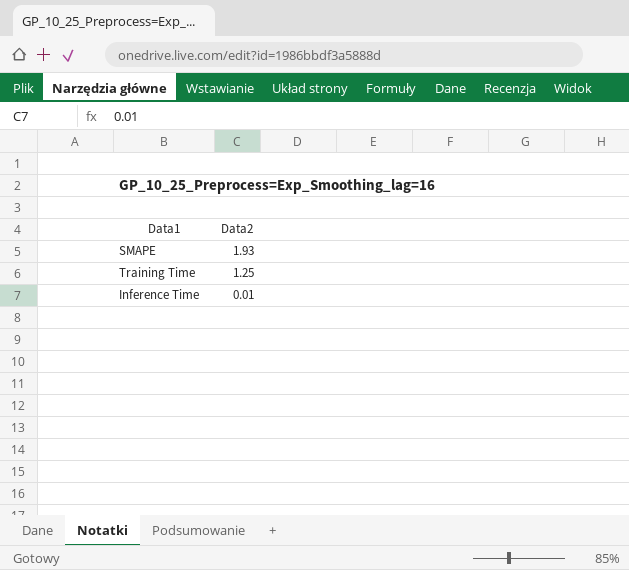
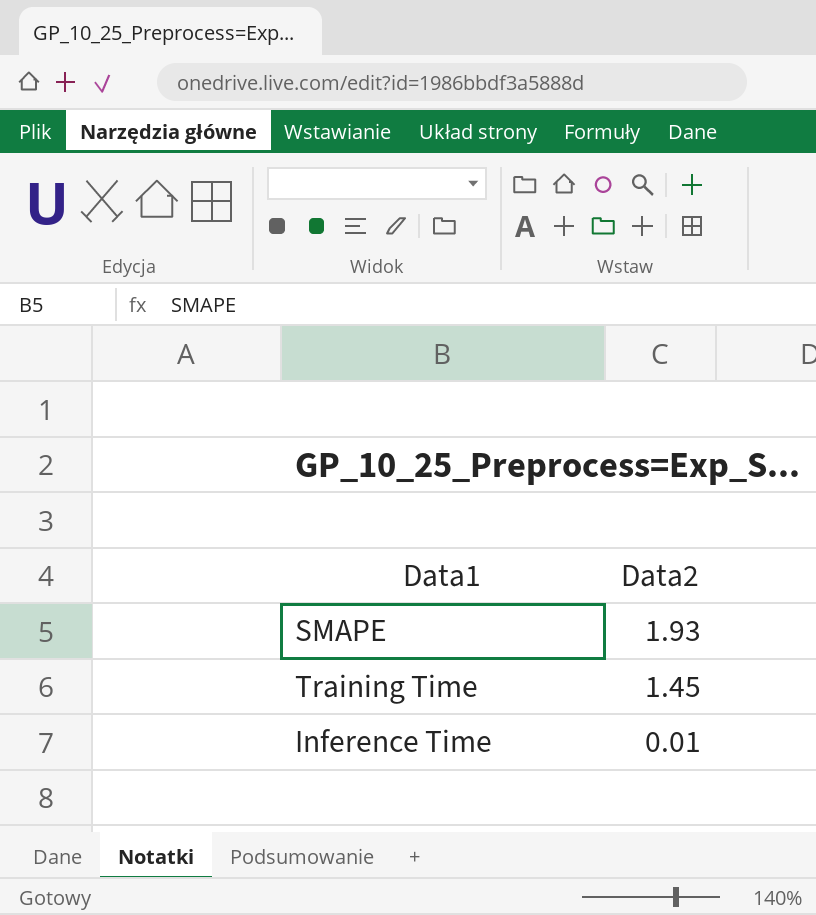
Training Time | Data2: 1.25 -> 1.45

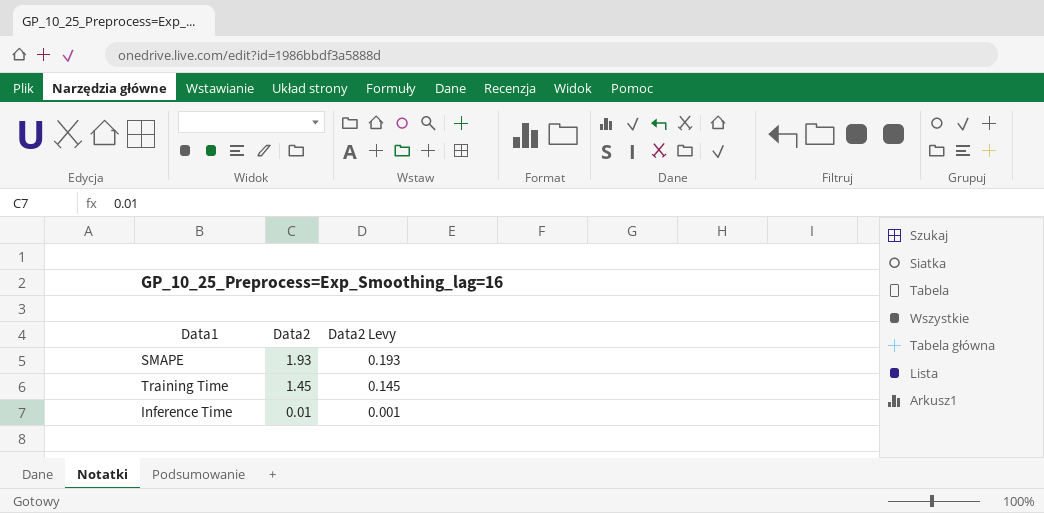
column Data2 Levy | formula: none -> [Data2] * 0.1

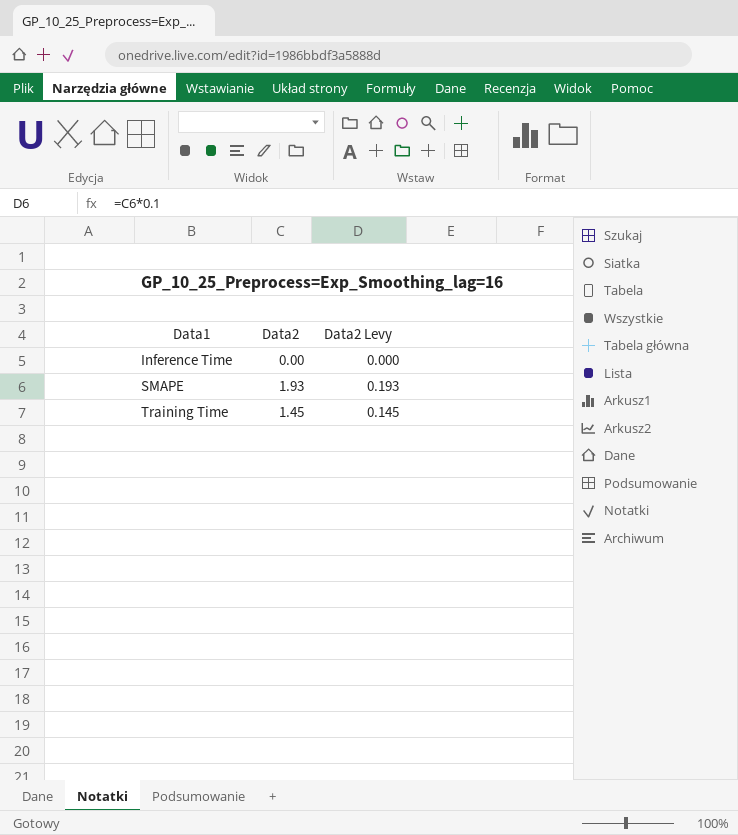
row order: Data2 descending -> Data1 ascending
Inference Time | Data2: 0.01 -> 0.00
Inference Time | Data2 Levy: 0.001 -> 0.000

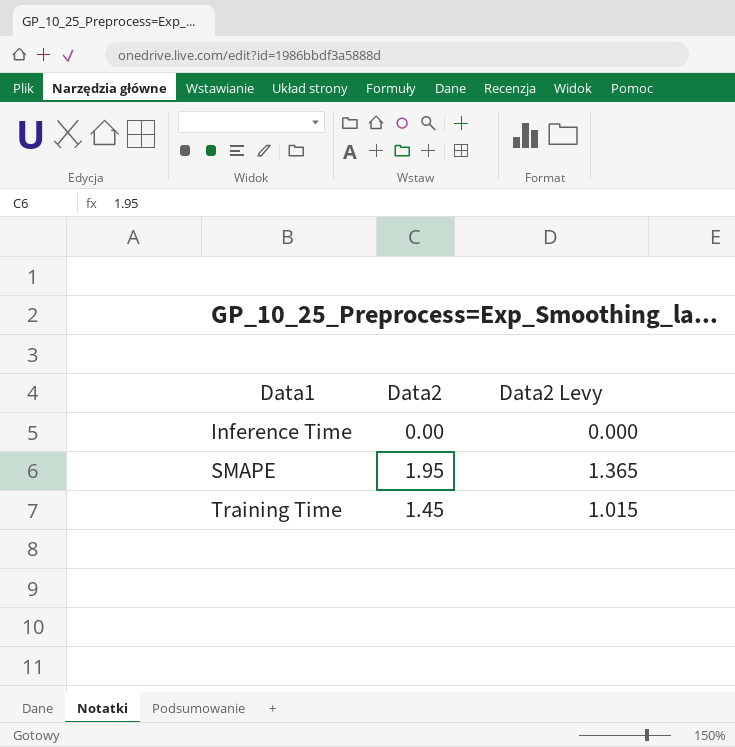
column Data2 Levy | formula: [Data2] * 0.1 -> [Data2] * 0.7
SMAPE | Data2: 1.93 -> 1.95

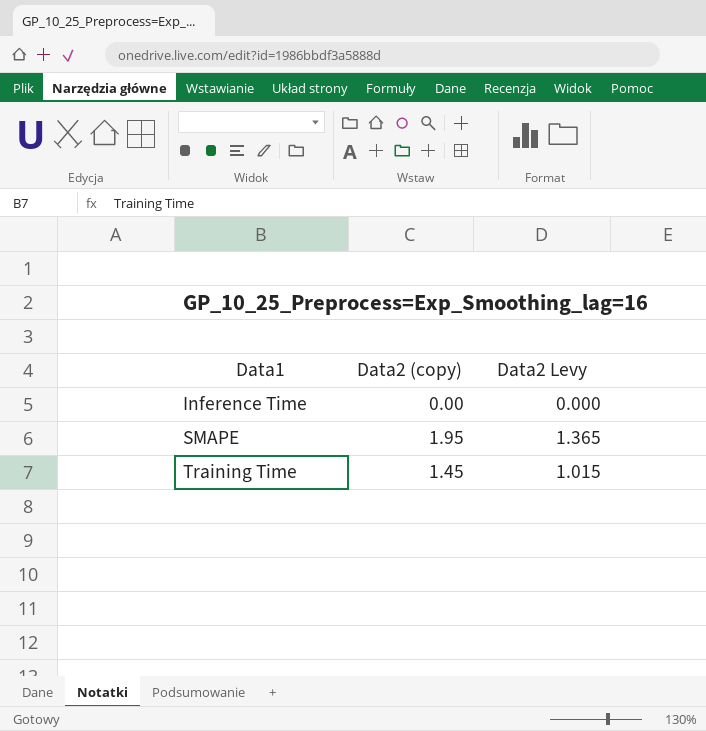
column name: Data2 -> Data2 (copy)

